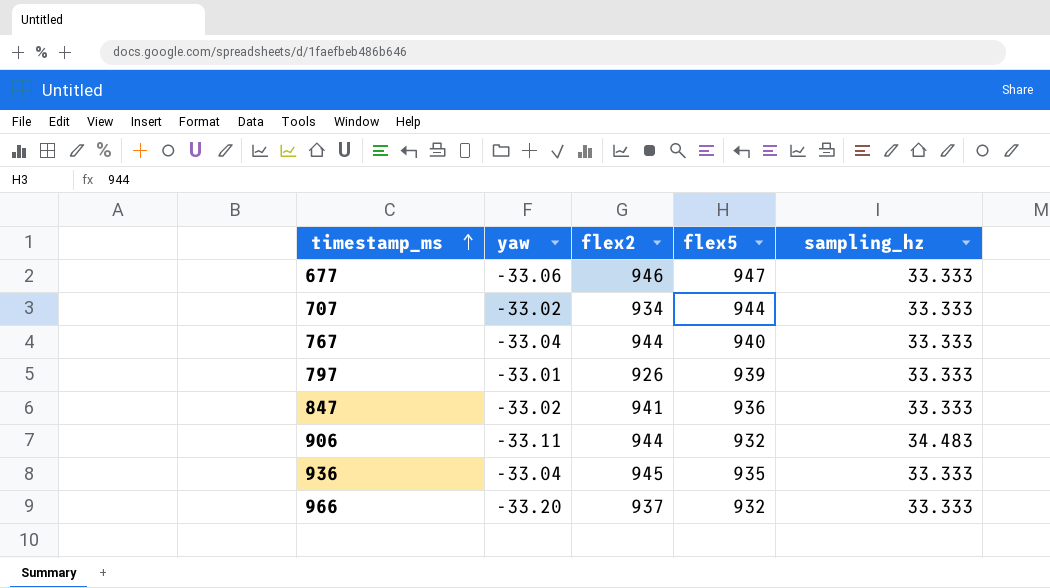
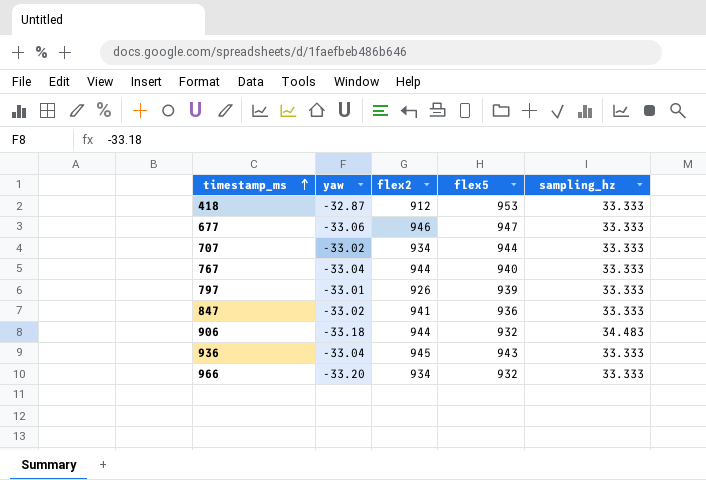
row 418: none -> -32.87 | 912 | 953 | 33.333
906 | yaw: -33.11 -> -33.18
936 | flex5: 935 -> 943
966 | flex2: 937 -> 934

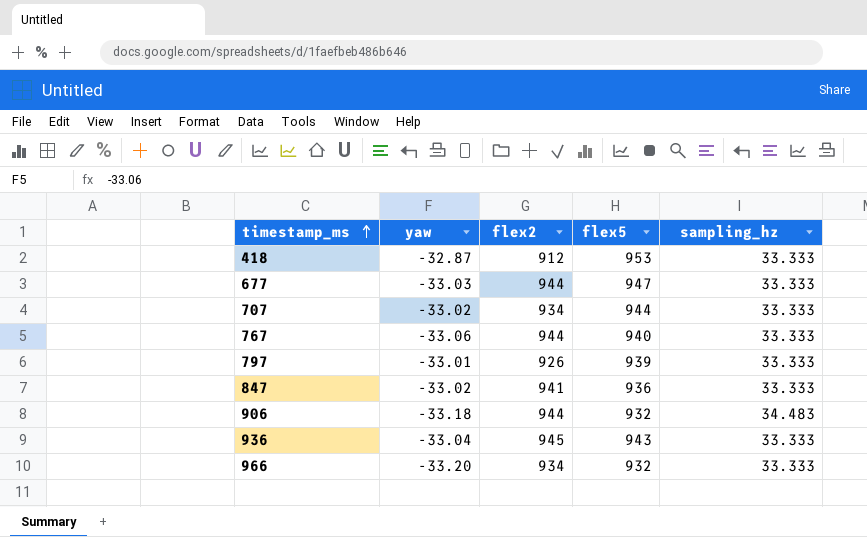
677 | yaw: -33.06 -> -33.03
677 | flex2: 946 -> 944
767 | yaw: -33.04 -> -33.06

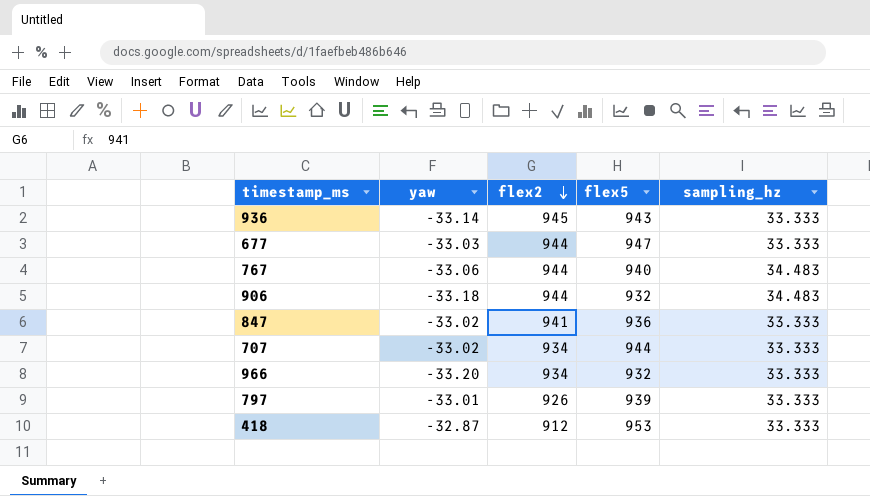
row order: timestamp_ms ascending -> flex2 descending
936 | yaw: -33.04 -> -33.14
767 | sampling_hz: 33.333 -> 34.483

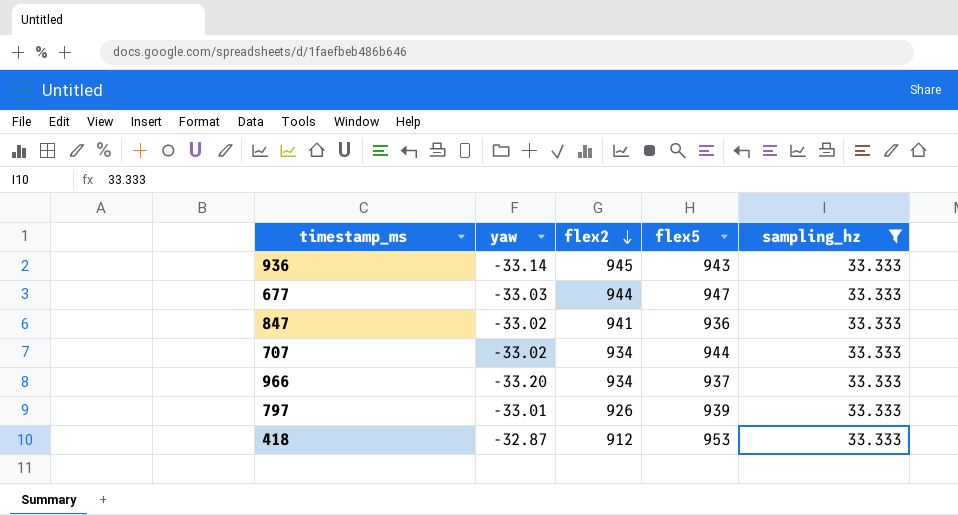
filter: none -> sampling_hz = 33.333
966 | flex5: 932 -> 937

